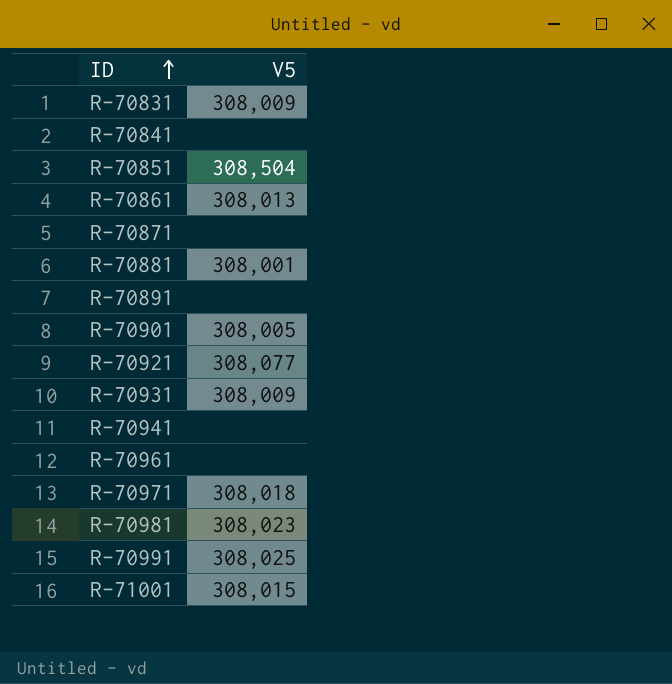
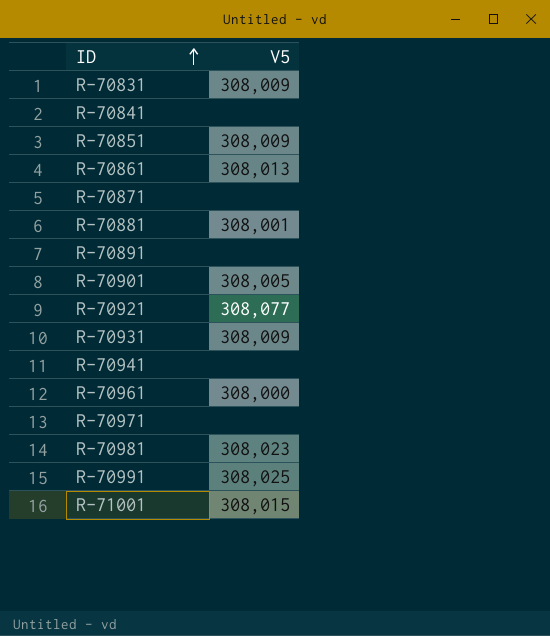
R-70851 | V5: 308,504 -> 308,009
R-70961 | V5: none -> 308,000
R-70971 | V5: 308,018 -> none

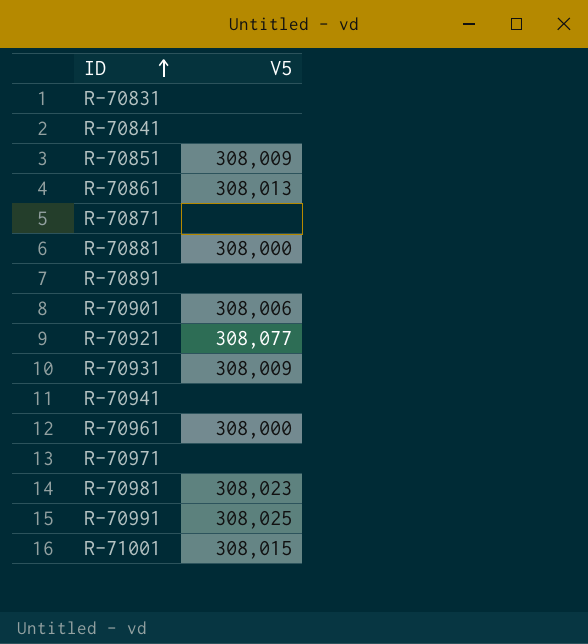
R-70831 | V5: 308,009 -> none
R-70881 | V5: 308,001 -> 308,000
R-70901 | V5: 308,005 -> 308,006

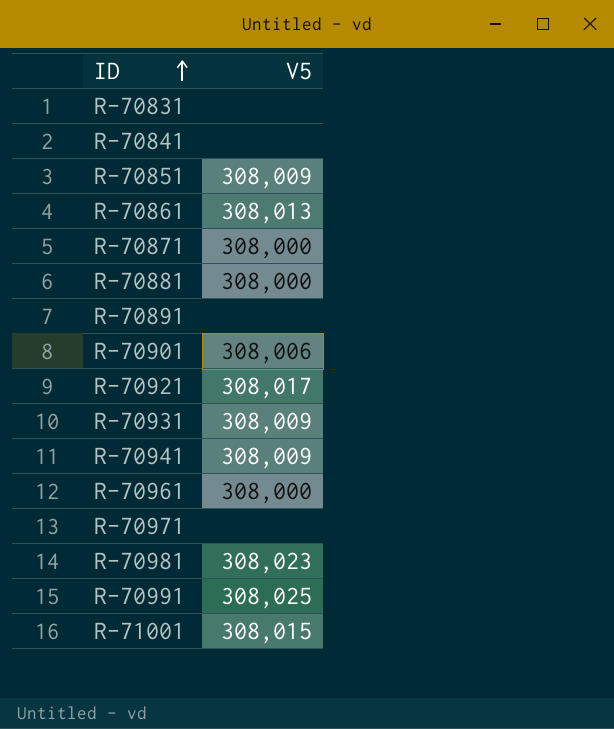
R-70871 | V5: none -> 308,000
R-70921 | V5: 308,077 -> 308,017
R-70941 | V5: none -> 308,009

